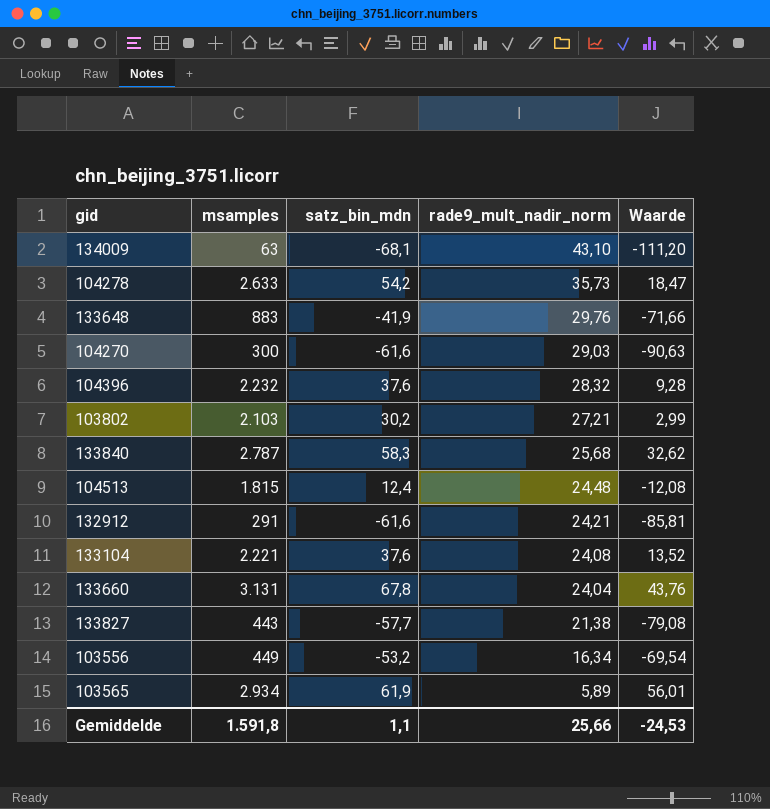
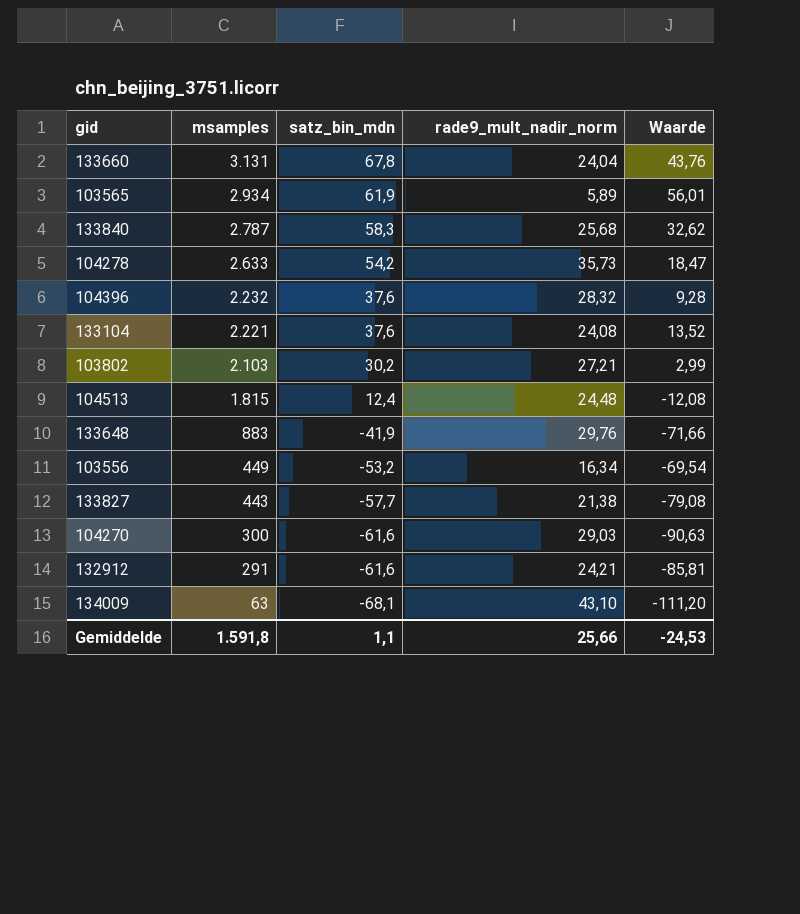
row order: rade9_mult_nadir_norm descending -> msamples descending

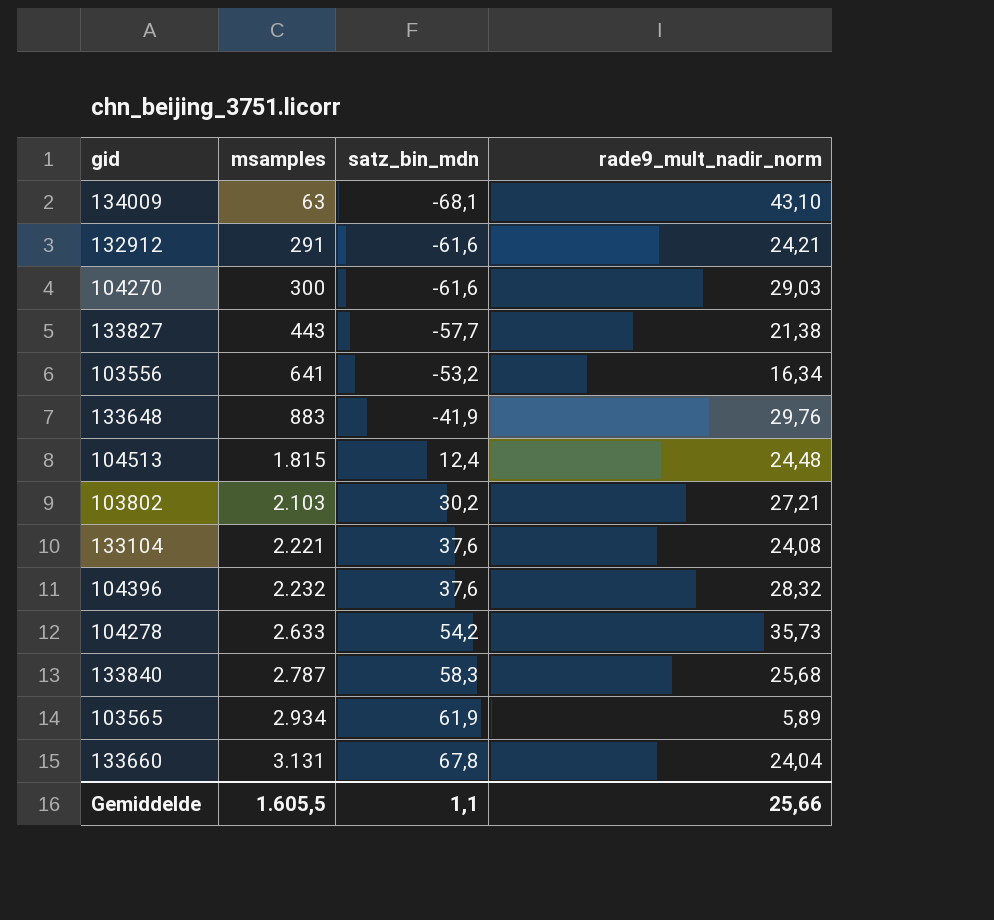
row order: msamples descending -> msamples ascending
column Waarde | formula: [satz_bin_mdn] - [rade9_mult_nadir_norm] -> none
103556 | msamples: 449 -> 641
Gemiddelde | msamples: 1.591,8 -> 1.605,5

